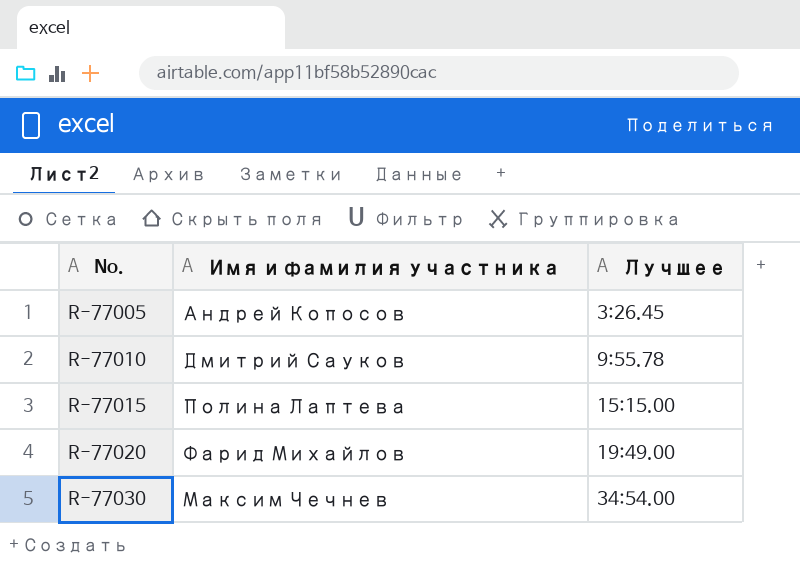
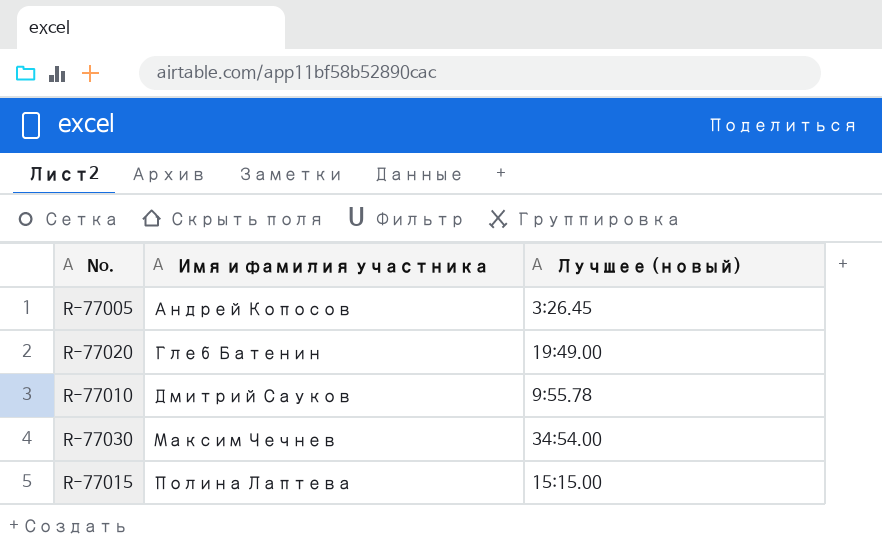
row order: No. ascending -> Имя и фамилия участника ascending
column name: Лучшее -> Лучшее (новый)
R-77020 | Имя и фамилия участника: Фарид Михайлов -> Глеб Батенин

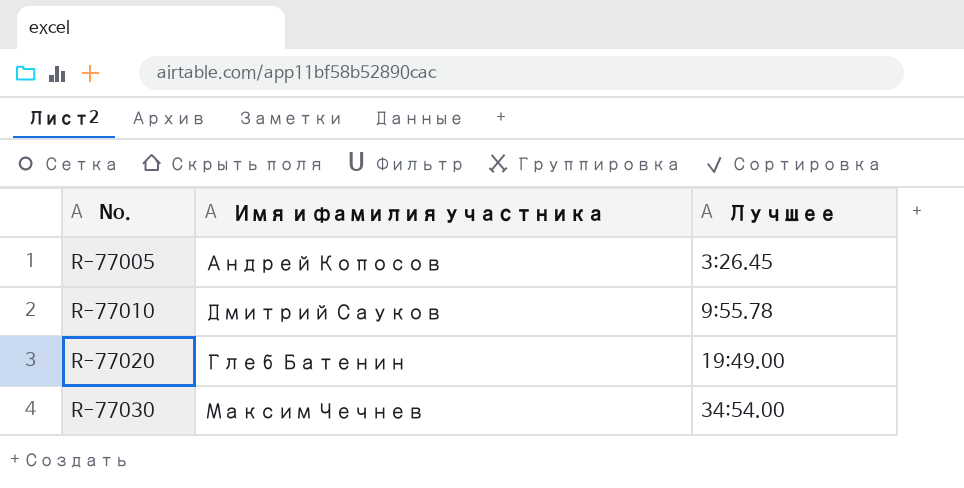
row order: Имя и фамилия участника ascending -> No. ascending
column name: Лучшее (новый) -> Лучшее
row R-77015: Полина Лаптева | 15:15.00 -> none

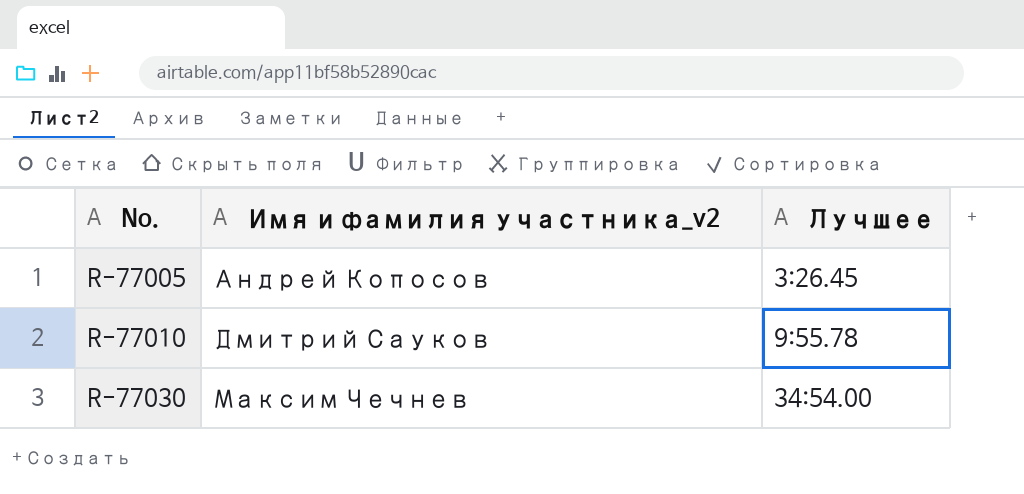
column name: Имя и фамилия участника -> Имя и фамилия участника_v2
row R-77020: Глеб Батенин | 19:49.00 -> none

